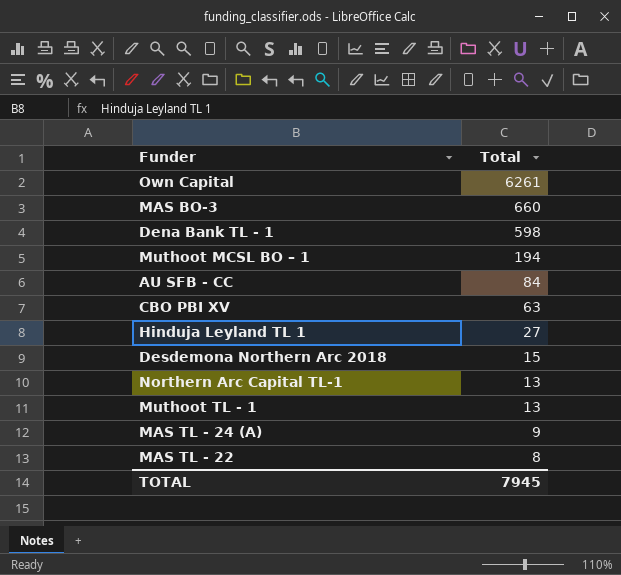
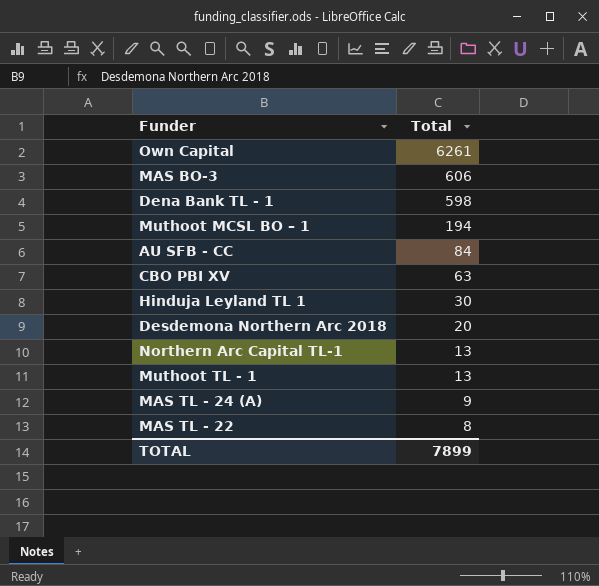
MAS BO-3 | Total: 660 -> 606
Hinduja Leyland TL 1 | Total: 27 -> 30
Desdemona Northern Arc 2018 | Total: 15 -> 20
TOTAL | Total: 7945 -> 7899

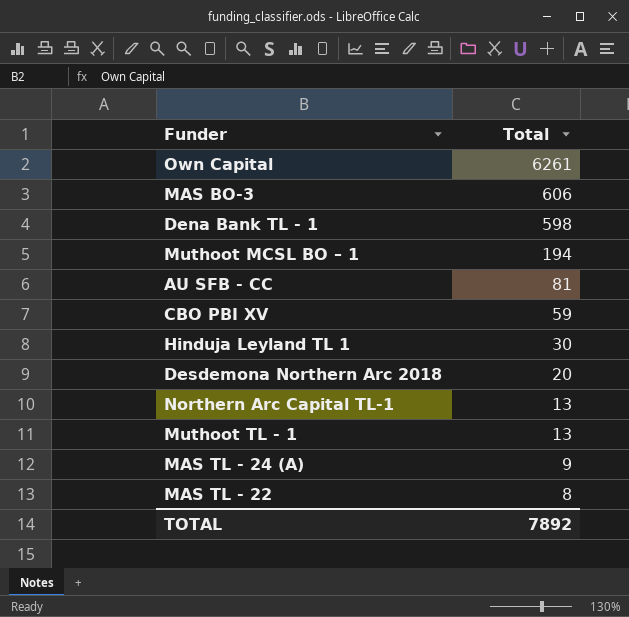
AU SFB - CC | Total: 84 -> 81
CBO PBI XV | Total: 63 -> 59
TOTAL | Total: 7899 -> 7892

